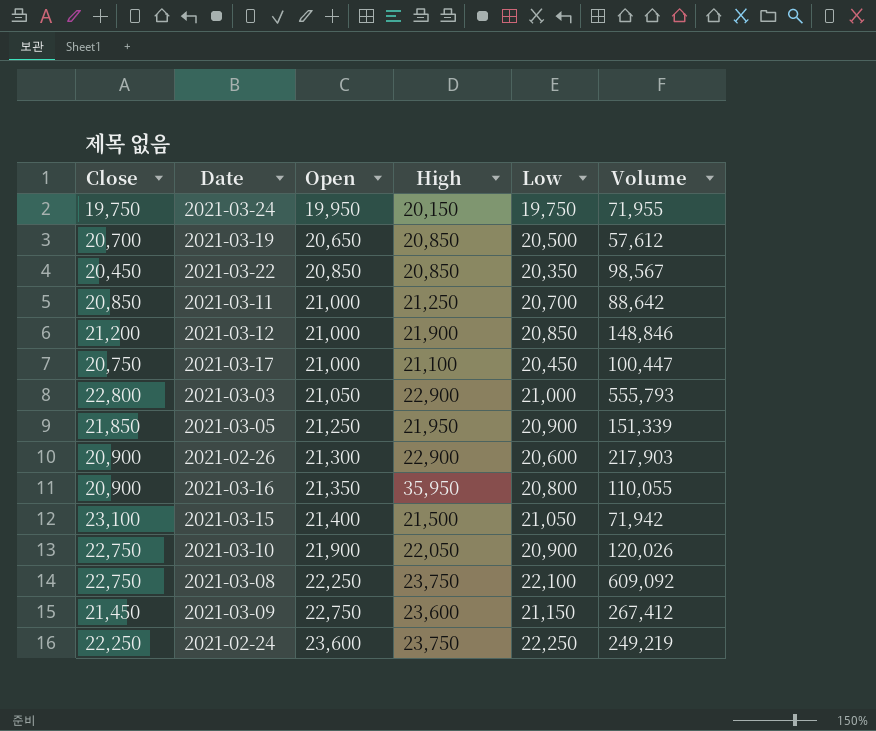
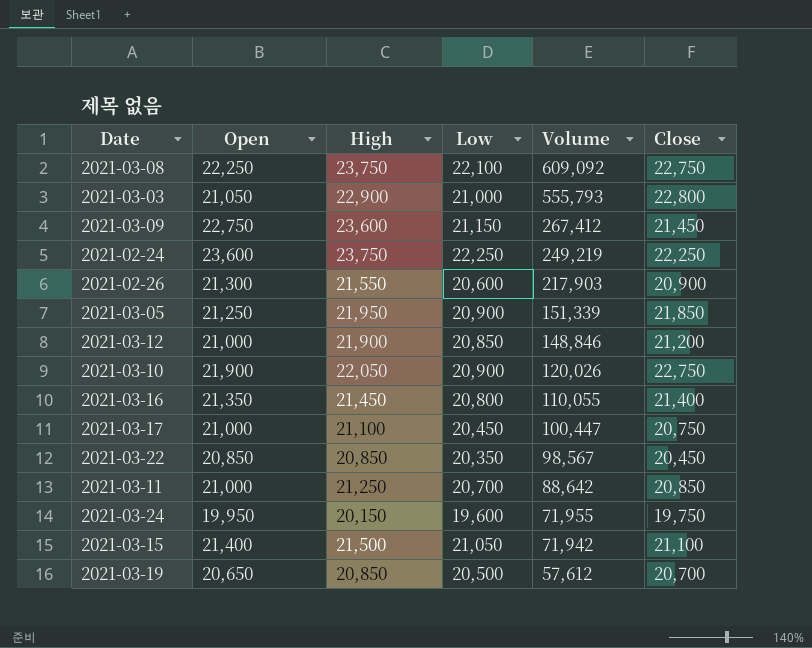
row order: Open ascending -> Volume descending
column Close | position: 1 -> 6
2021-02-26 | High: 22,900 -> 21,550
2021-03-16 | High: 35,950 -> 21,450
2021-03-16 | Close: 20,900 -> 21,400
2021-03-24 | Low: 19,750 -> 19,600
2021-03-15 | Close: 23,100 -> 21,100

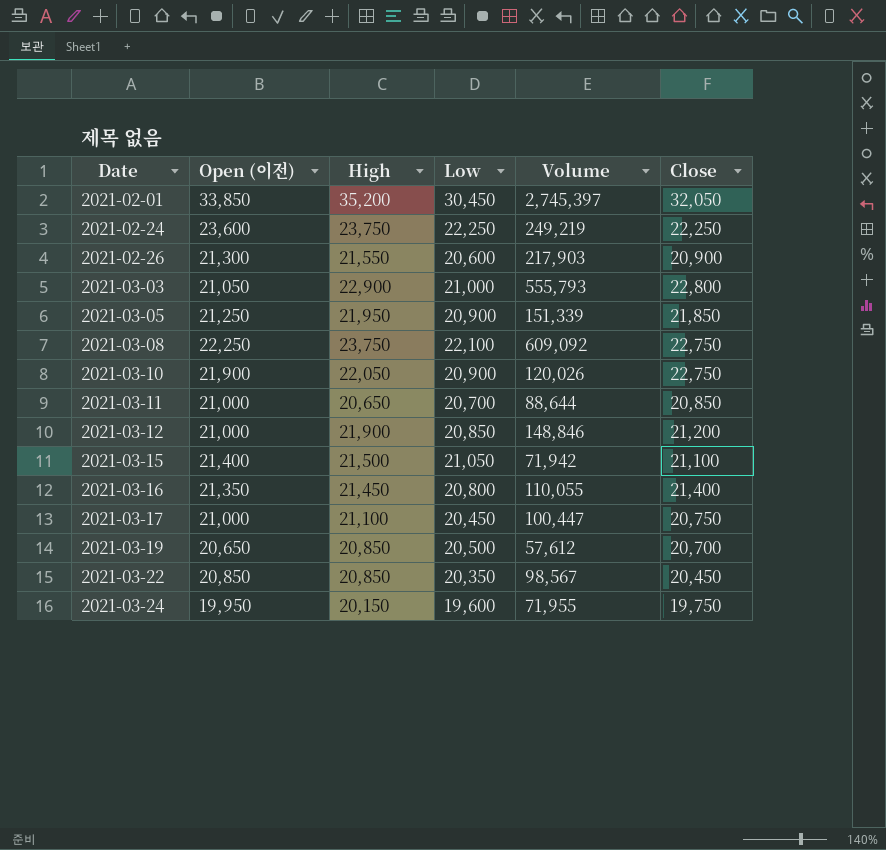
row order: Volume descending -> Date ascending
column name: Open -> Open (이전)
row 2021-03-09: 22,750 | 23,600 | 21,150 | 267,412 | 21,450 -> none
row 2021-02-01: none -> 33,850 | 35,200 | 30,450 | 2,745,397 | 32,050
2021-03-11 | High: 21,250 -> 20,650
2021-03-11 | Volume: 88,642 -> 88,644

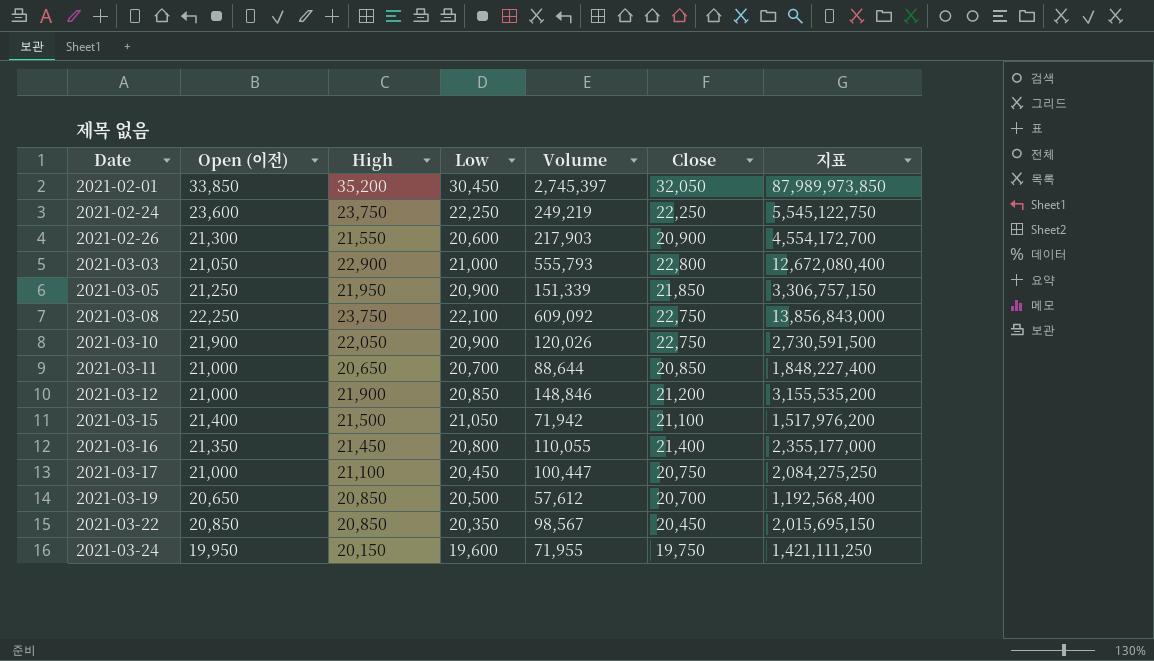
column 지표 | formula: none -> [Volume] * [Close]

